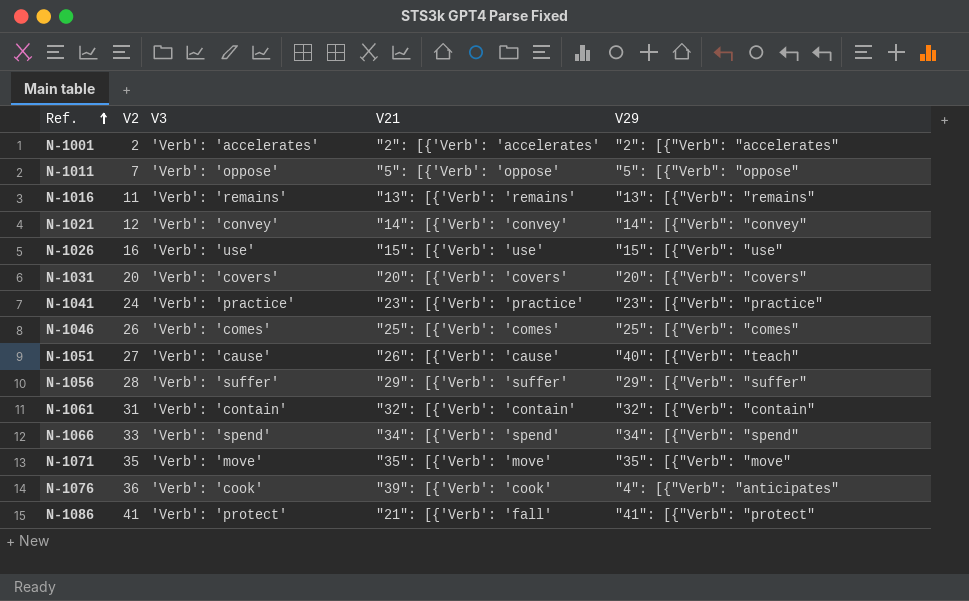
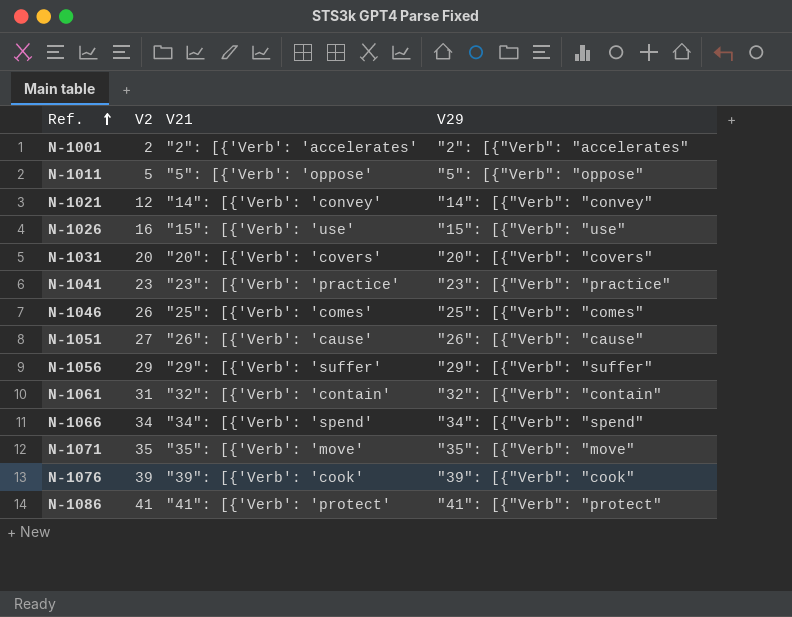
column V3 | position: 3 -> none
row N-1016: 11 | 'Verb': 'remains' | "13": [{'Verb': 'remains' | "13": [{"Verb": "remains" -> none
N-1011 | V2: 7 -> 5
N-1041 | V2: 24 -> 23
N-1051 | V29: "40": [{"Verb": "teach" -> "26": [{"Verb": "cause"
N-1056 | V2: 28 -> 29
N-1066 | V2: 33 -> 34
N-1076 | V2: 36 -> 39
N-1076 | V29: "4": [{"Verb": "anticipates" -> "39": [{"Verb": "cook"
N-1086 | V21: "21": [{'Verb': 'fall' -> "41": [{'Verb': 'protect'

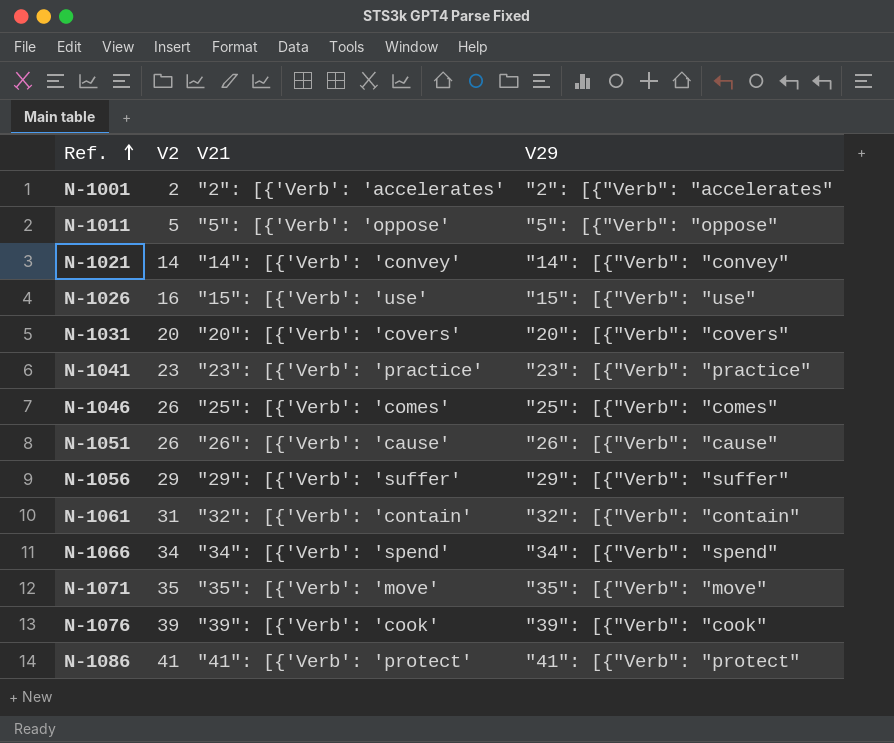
N-1021 | V2: 12 -> 14
N-1051 | V2: 27 -> 26

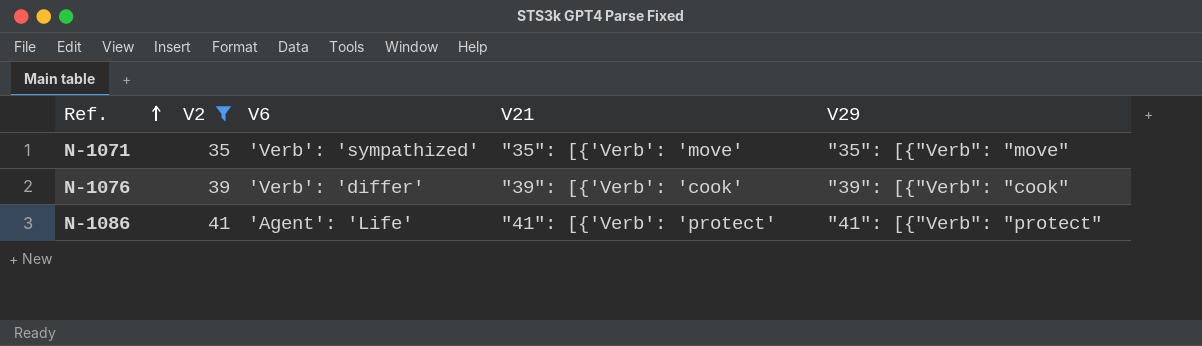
filter: none -> V2 >= 35
column V6 | position: none -> 3

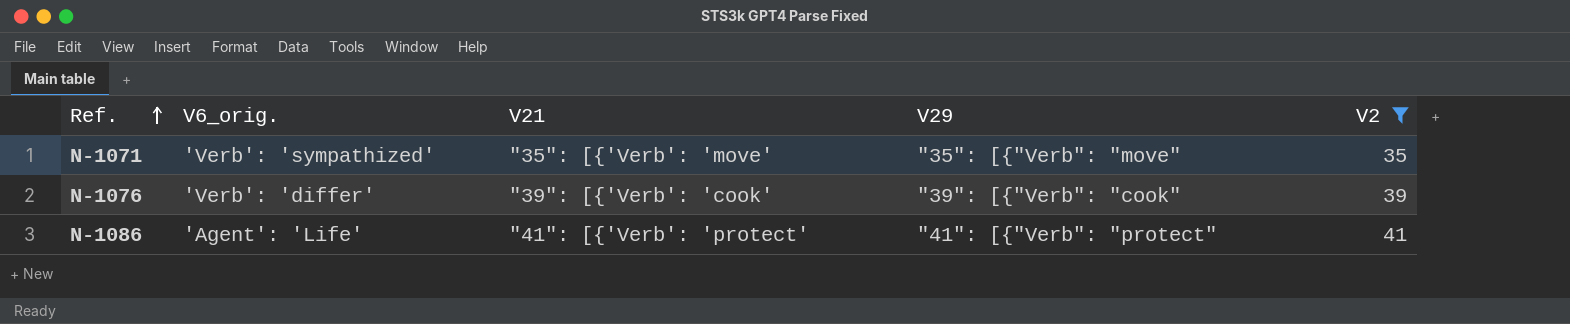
column name: V6 -> V6_orig.
column V2 | position: 2 -> 5

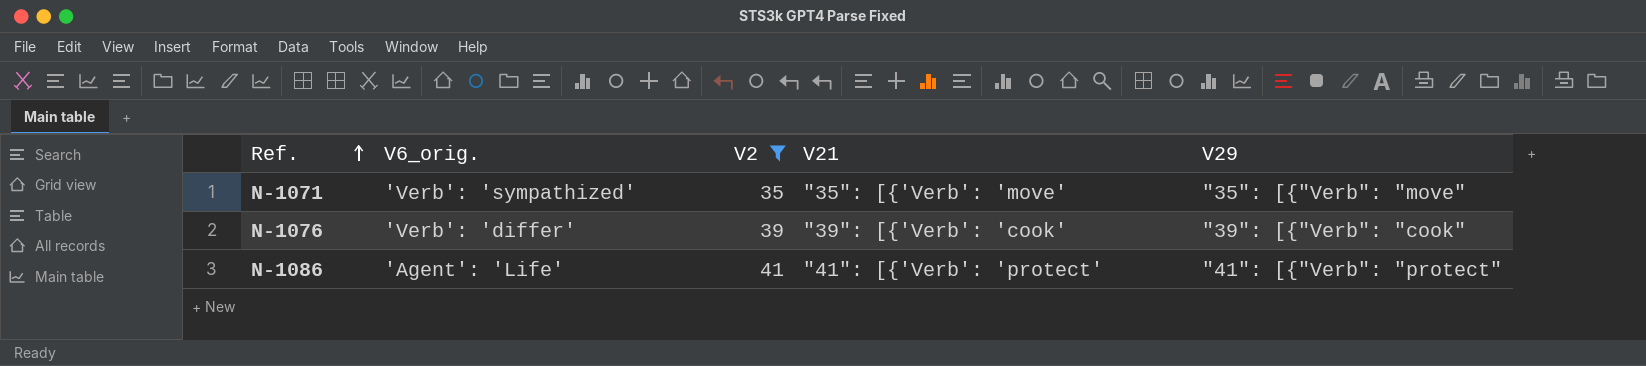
column V2 | position: 5 -> 3

